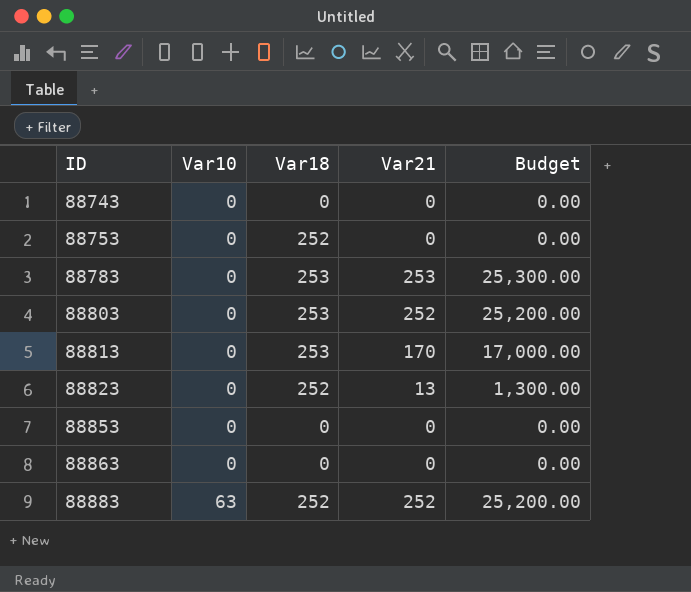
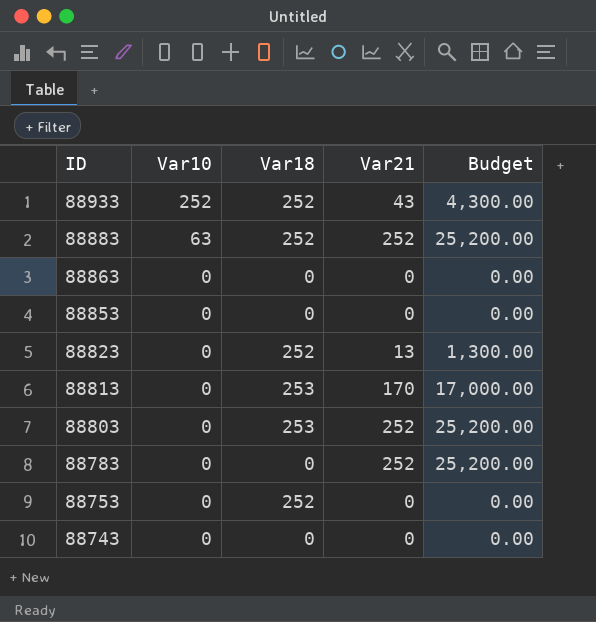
row order: ID ascending -> ID descending
row 88933: none -> 252 | 252 | 43 | 4,300.00
88783 | Var18: 253 -> 0
88783 | Var21: 253 -> 252
88783 | Budget: 25,300.00 -> 25,200.00

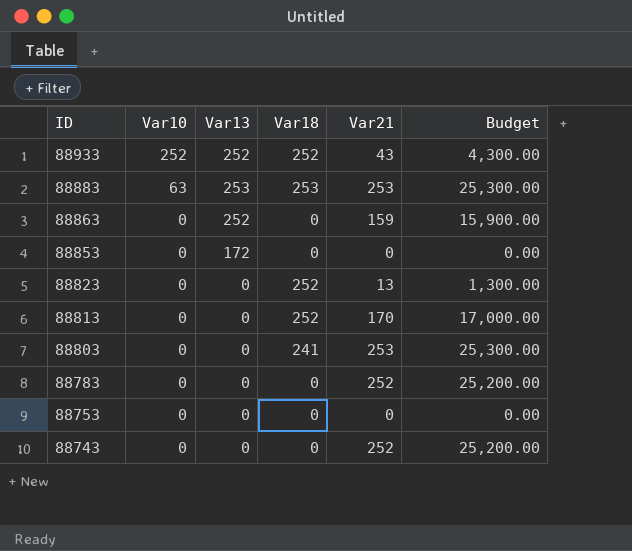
column Var13 | position: none -> 3
88883 | Var18: 252 -> 253
88883 | Var21: 252 -> 253
88883 | Budget: 25,200.00 -> 25,300.00
88863 | Var21: 0 -> 159
88863 | Budget: 0.00 -> 15,900.00
88813 | Var18: 253 -> 252
88803 | Var18: 253 -> 241
88803 | Var21: 252 -> 253
88803 | Budget: 25,200.00 -> 25,300.00
88753 | Var18: 252 -> 0
88743 | Var21: 0 -> 252
88743 | Budget: 0.00 -> 25,200.00

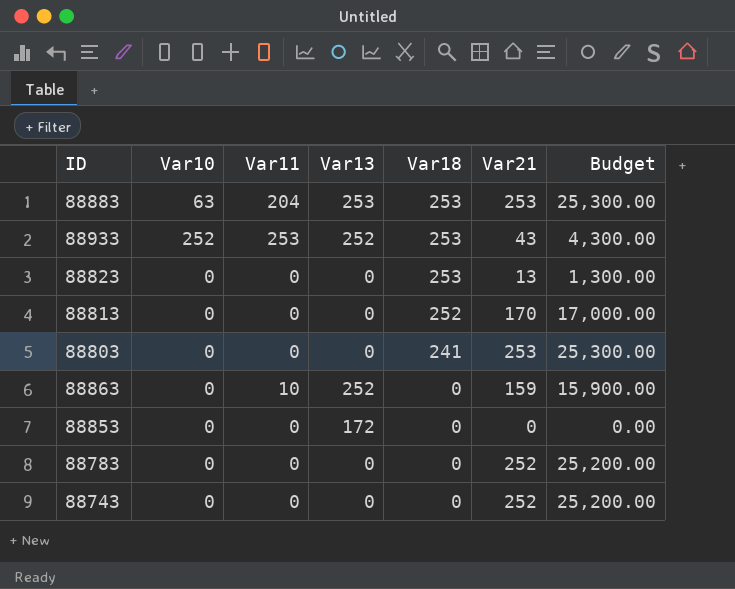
row order: ID descending -> Var18 descending
column Var11 | position: none -> 3
row 88753: 0 | 0 | 0 | 0 | 0.00 -> none
88933 | Var18: 252 -> 253
88823 | Var18: 252 -> 253

